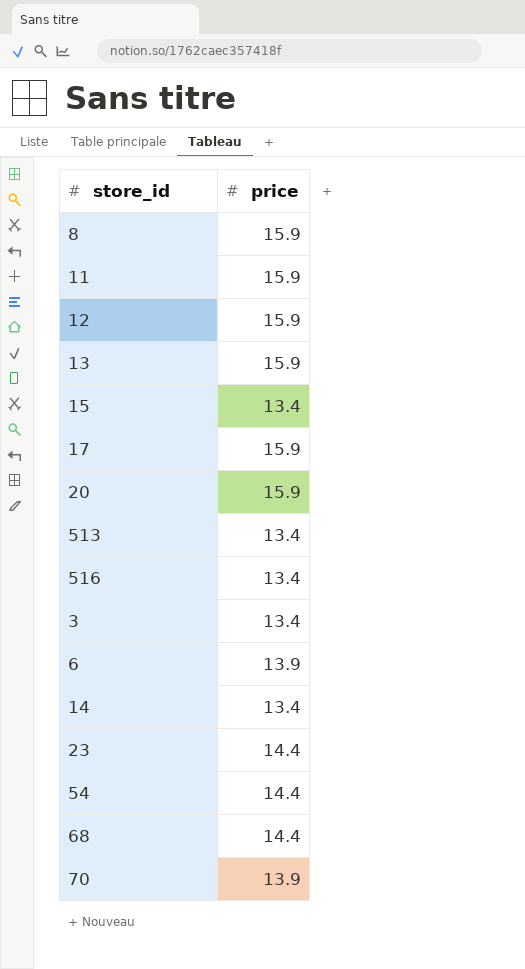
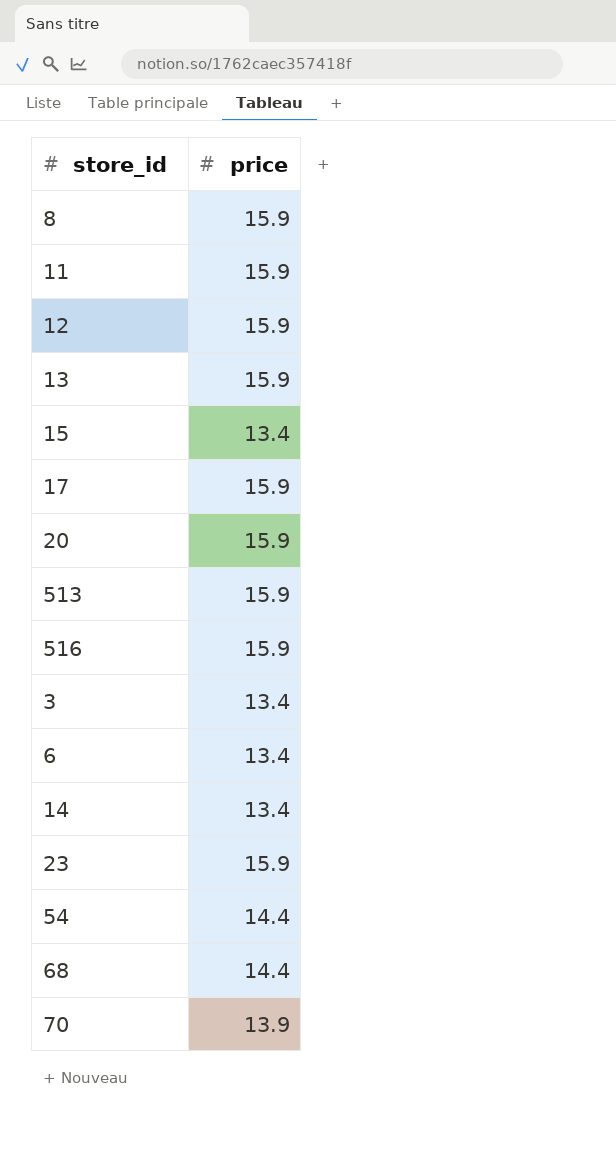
513 | price: 13.4 -> 15.9
516 | price: 13.4 -> 15.9
6 | price: 13.9 -> 13.4
23 | price: 14.4 -> 15.9

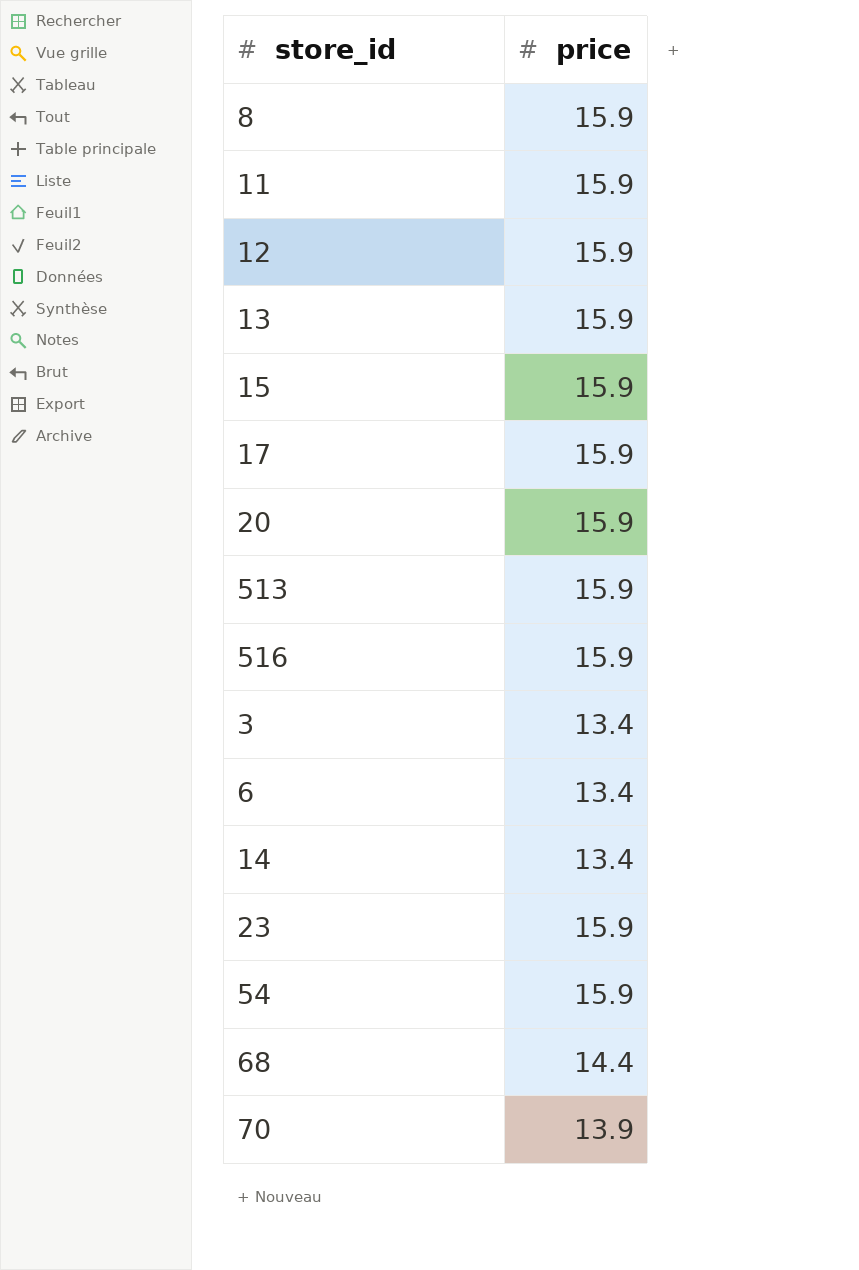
15 | price: 13.4 -> 15.9
54 | price: 14.4 -> 15.9

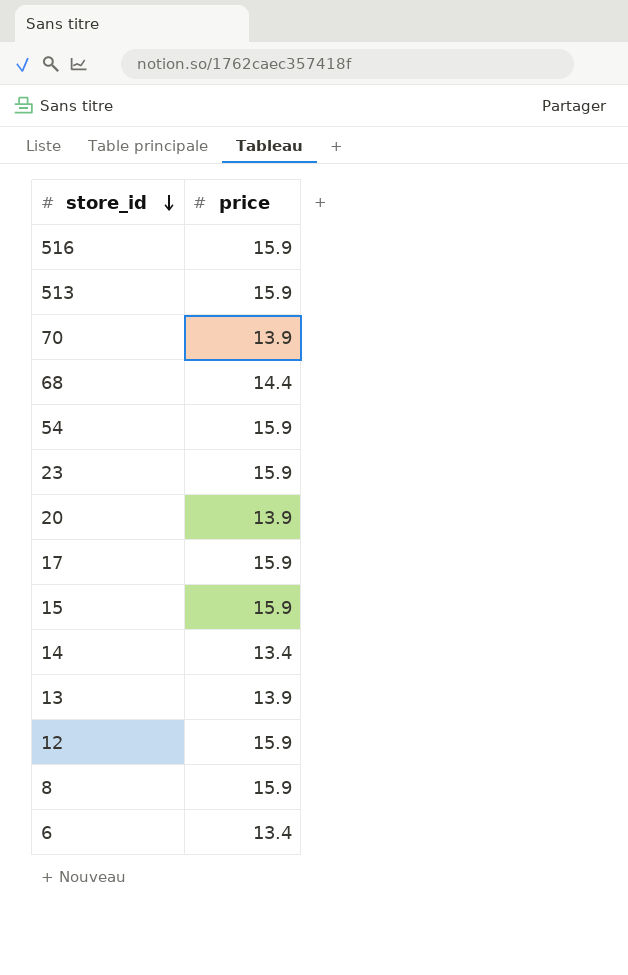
row order: none -> store_id descending
row 11: 15.9 -> none
row 3: 13.4 -> none
20 | price: 15.9 -> 13.9
13 | price: 15.9 -> 13.9

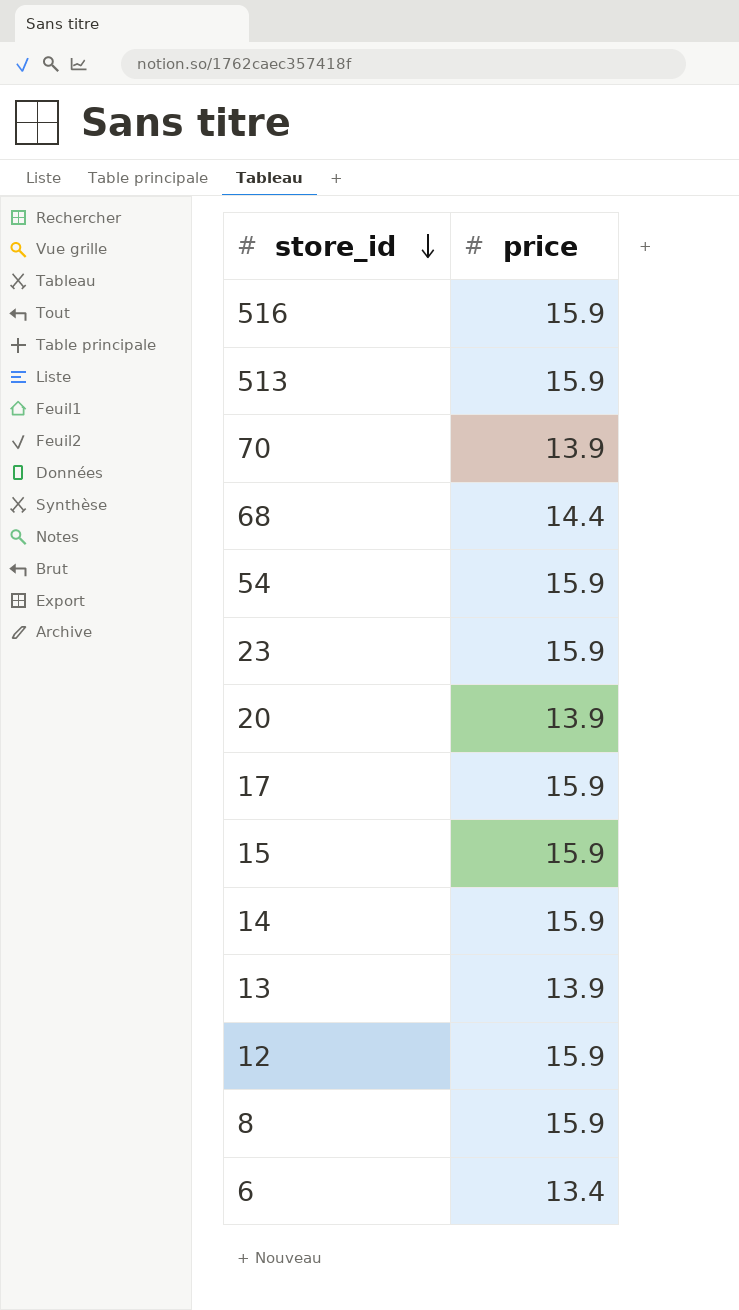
14 | price: 13.4 -> 15.9

